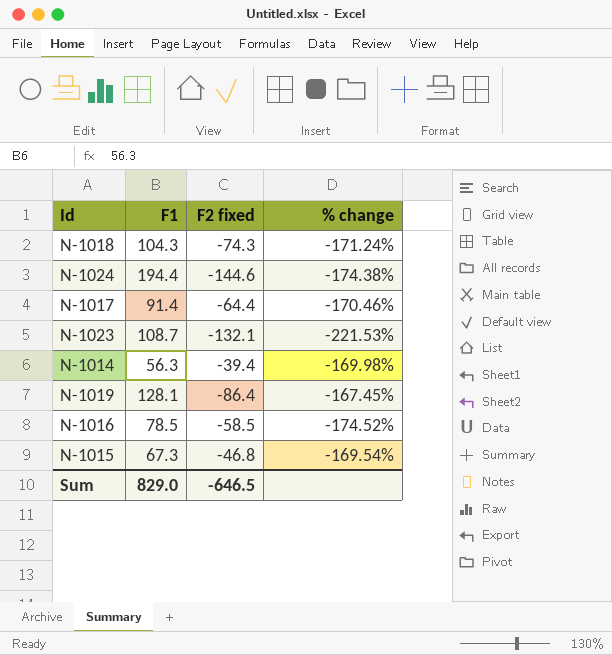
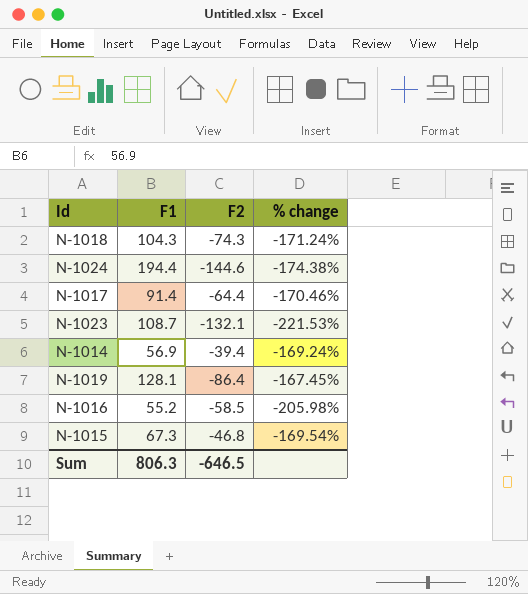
column name: F2 fixed -> F2
N-1014 | F1: 56.3 -> 56.9
N-1014 | % change: -169.98% -> -169.24%
N-1016 | F1: 78.5 -> 55.2
N-1016 | % change: -174.52% -> -205.98%
Sum | F1: 829.0 -> 806.3

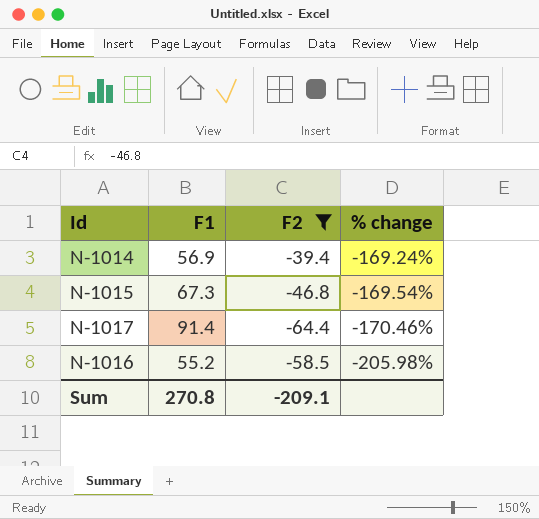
filter: none -> F2 >= -64.4
row order: none -> % change descending
Sum | F1: 806.3 -> 270.8
Sum | F2: -646.5 -> -209.1

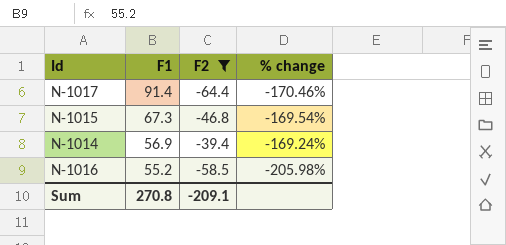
row order: % change descending -> F1 descending

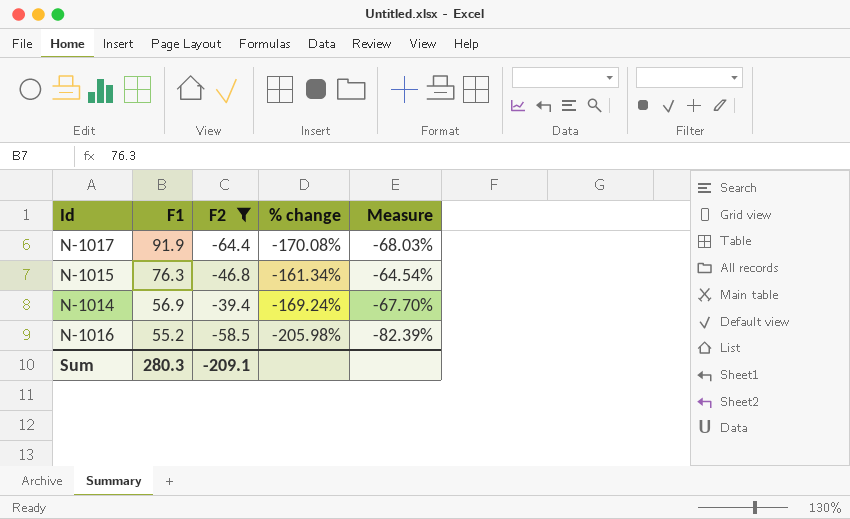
column Measure | formula: none -> [% change] * 0.4
N-1017 | F1: 91.4 -> 91.9
N-1017 | % change: -170.46% -> -170.08%
N-1015 | F1: 67.3 -> 76.3
N-1015 | % change: -169.54% -> -161.34%
Sum | F1: 270.8 -> 280.3

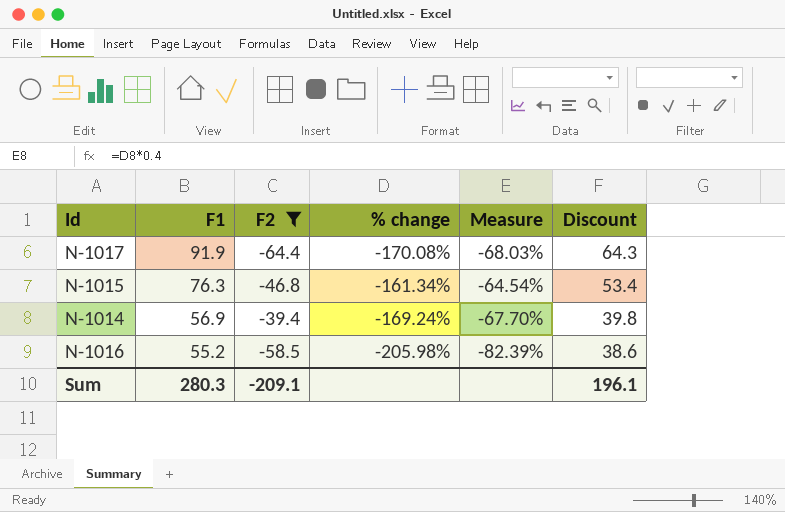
column Discount | formula: none -> [F1] * 0.7

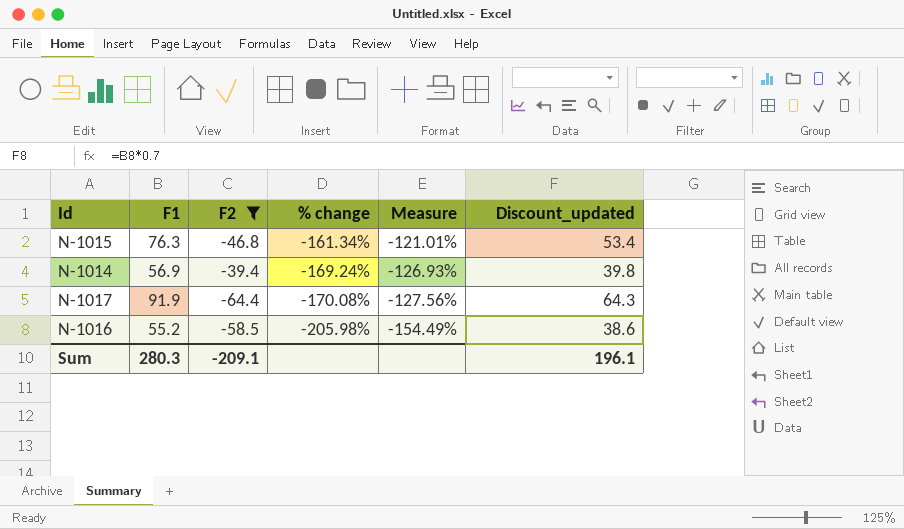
row order: F1 descending -> % change descending
column Measure | formula: [% change] * 0.4 -> [% change] * 0.75
column name: Discount -> Discount_updated

